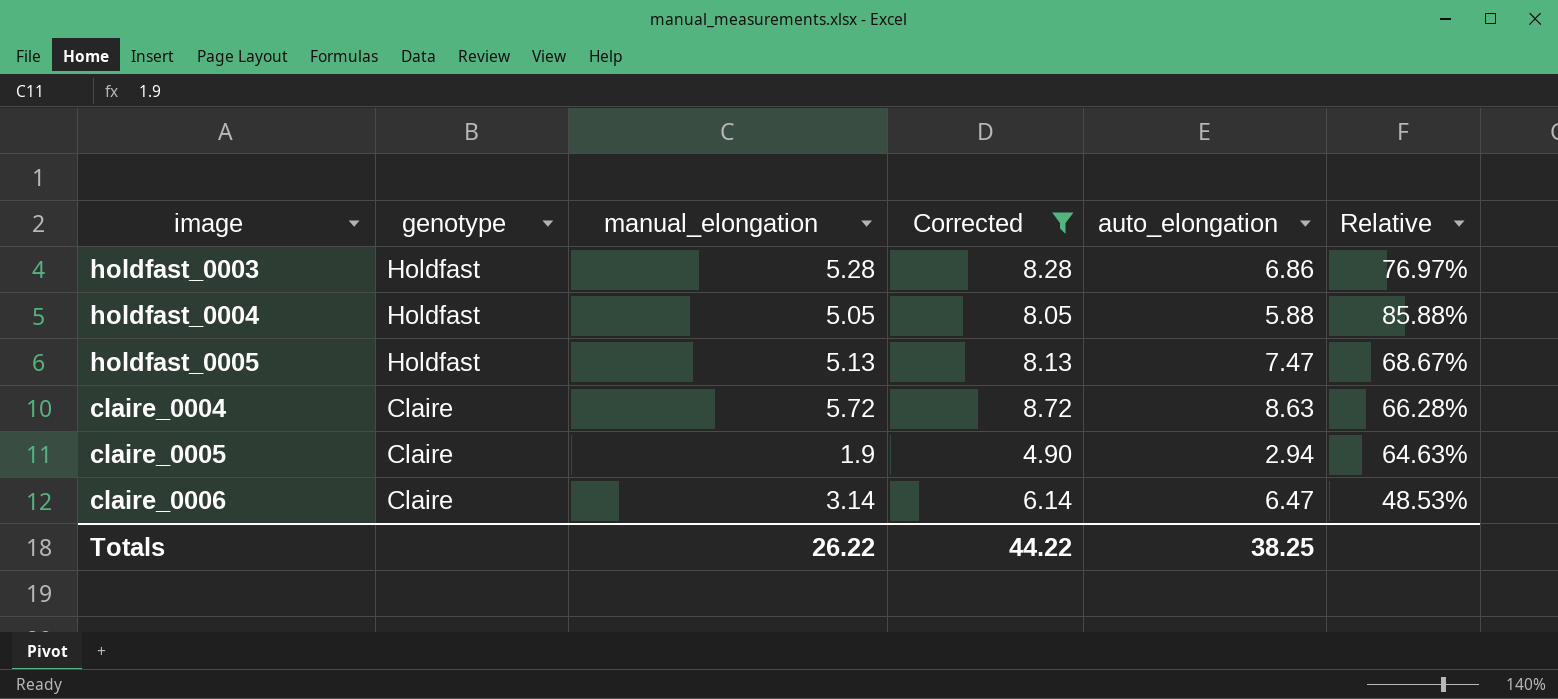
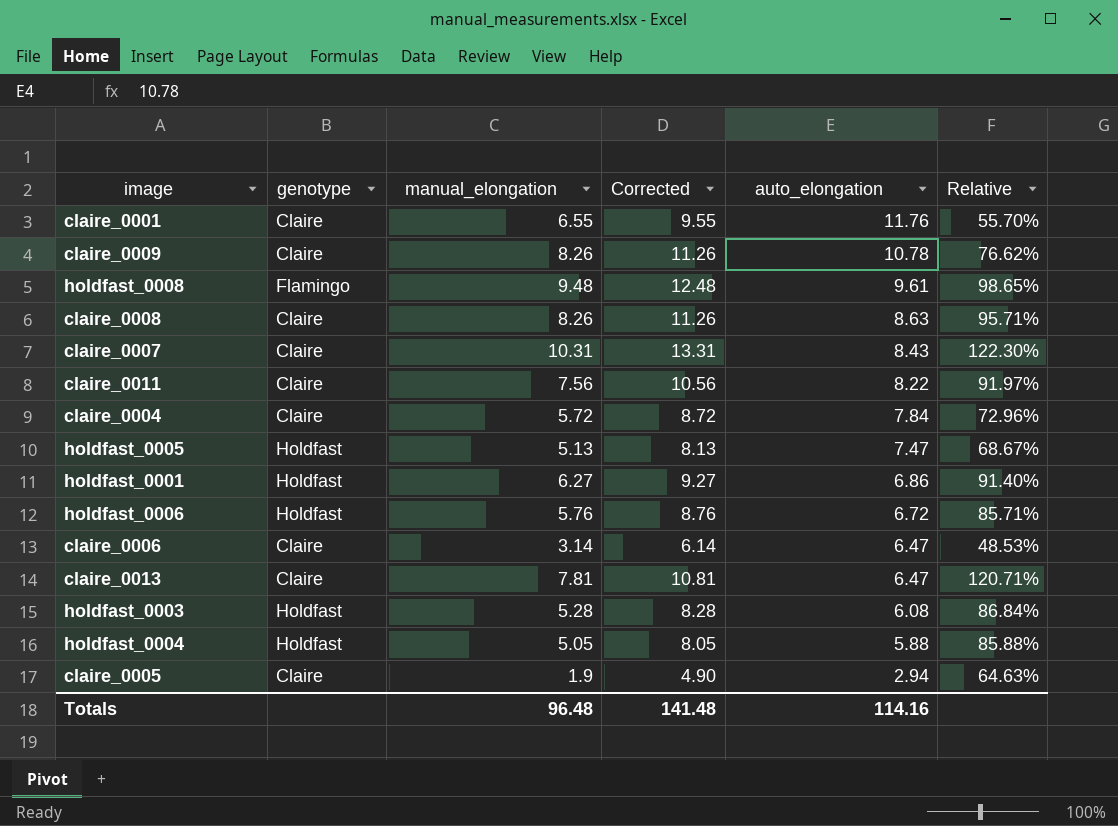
filter: Corrected <= 8.72 -> none
row order: genotype descending -> auto_elongation descending
claire_0004 | auto_elongation: 8.63 -> 7.84
claire_0004 | Relative: 66.28% -> 72.96%
holdfast_0003 | auto_elongation: 6.86 -> 6.08
holdfast_0003 | Relative: 76.97% -> 86.84%
Totals | manual_elongation: 26.22 -> 96.48
Totals | Corrected: 44.22 -> 141.48
Totals | auto_elongation: 38.25 -> 114.16

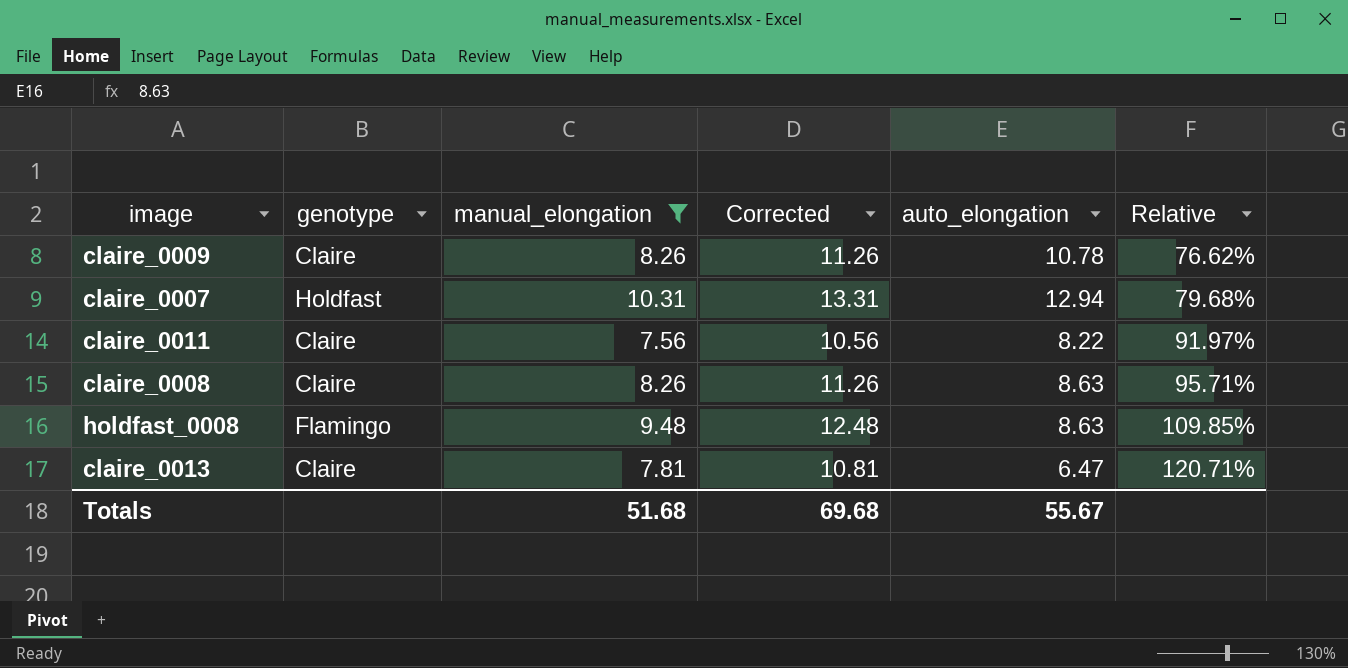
filter: none -> manual_elongation >= 7.56
row order: auto_elongation descending -> Relative ascending
claire_0007 | genotype: Claire -> Holdfast
claire_0007 | auto_elongation: 8.43 -> 12.94
claire_0007 | Relative: 122.30% -> 79.68%
holdfast_0008 | auto_elongation: 9.61 -> 8.63
holdfast_0008 | Relative: 98.65% -> 109.85%
Totals | manual_elongation: 96.48 -> 51.68
Totals | Corrected: 141.48 -> 69.68
Totals | auto_elongation: 114.16 -> 55.67

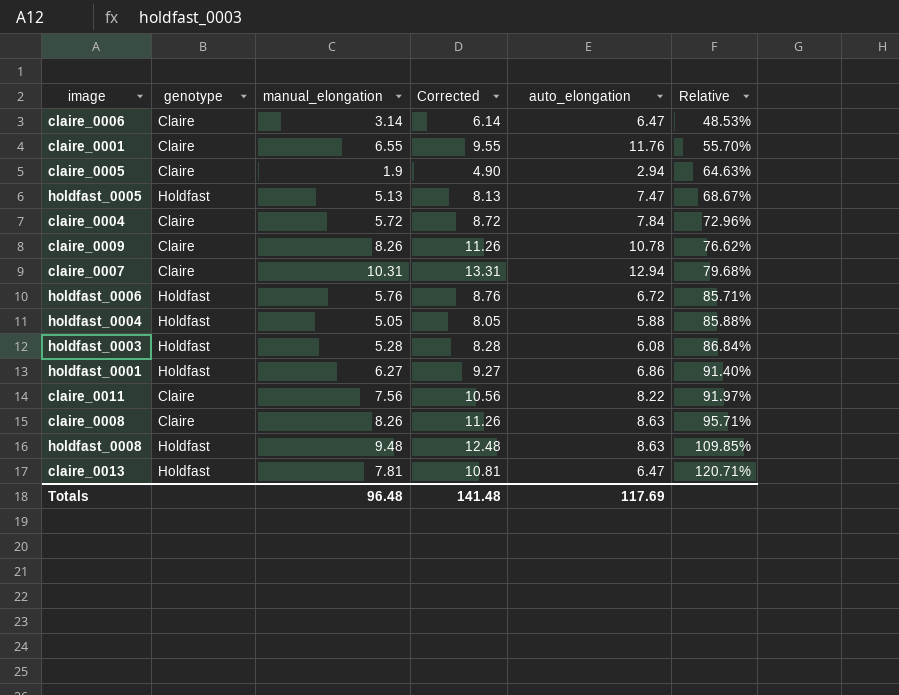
filter: manual_elongation >= 7.56 -> none
claire_0007 | genotype: Holdfast -> Claire
holdfast_0008 | genotype: Flamingo -> Holdfast
claire_0013 | genotype: Claire -> Holdfast
Totals | manual_elongation: 51.68 -> 96.48
Totals | Corrected: 69.68 -> 141.48
Totals | auto_elongation: 55.67 -> 117.69

